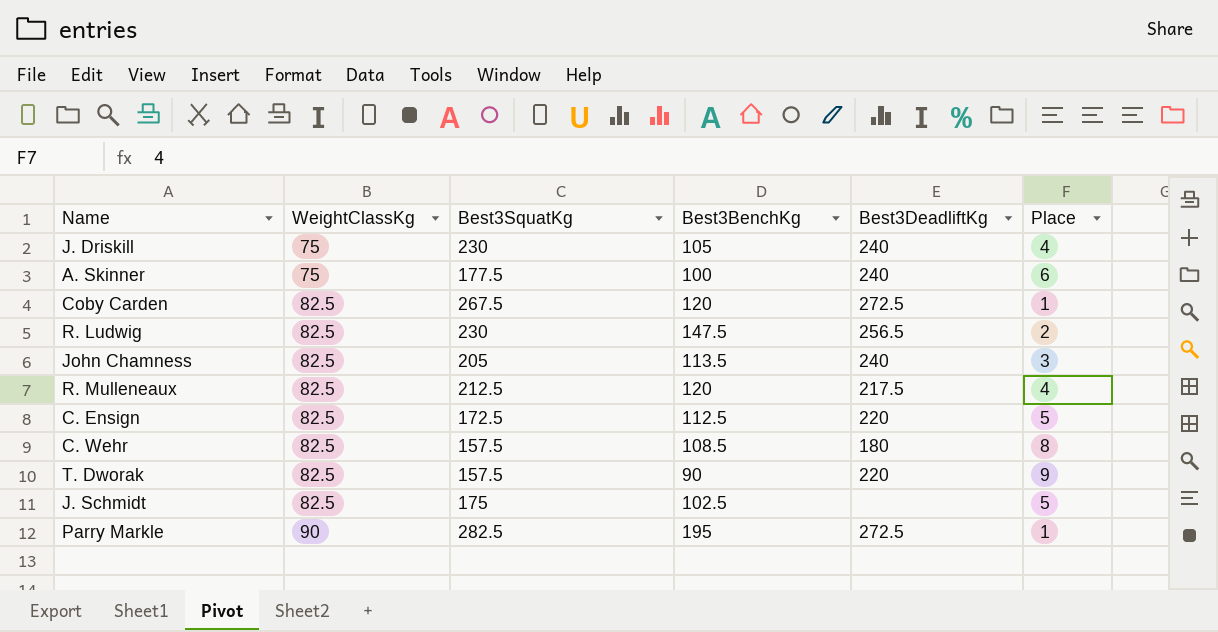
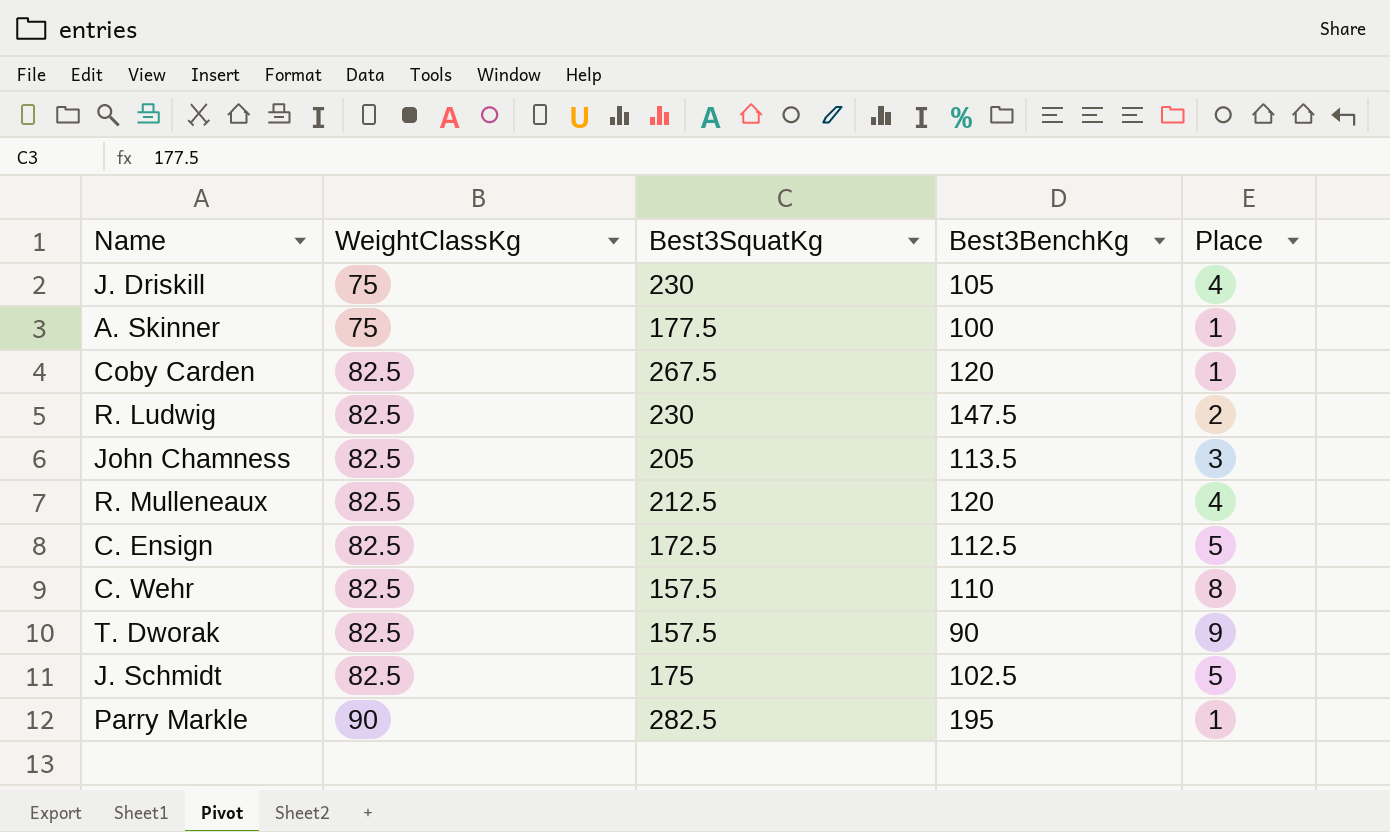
column Best3DeadliftKg | position: 5 -> none
A. Skinner | Place: 6 -> 1
C. Wehr | Best3BenchKg: 108.5 -> 110

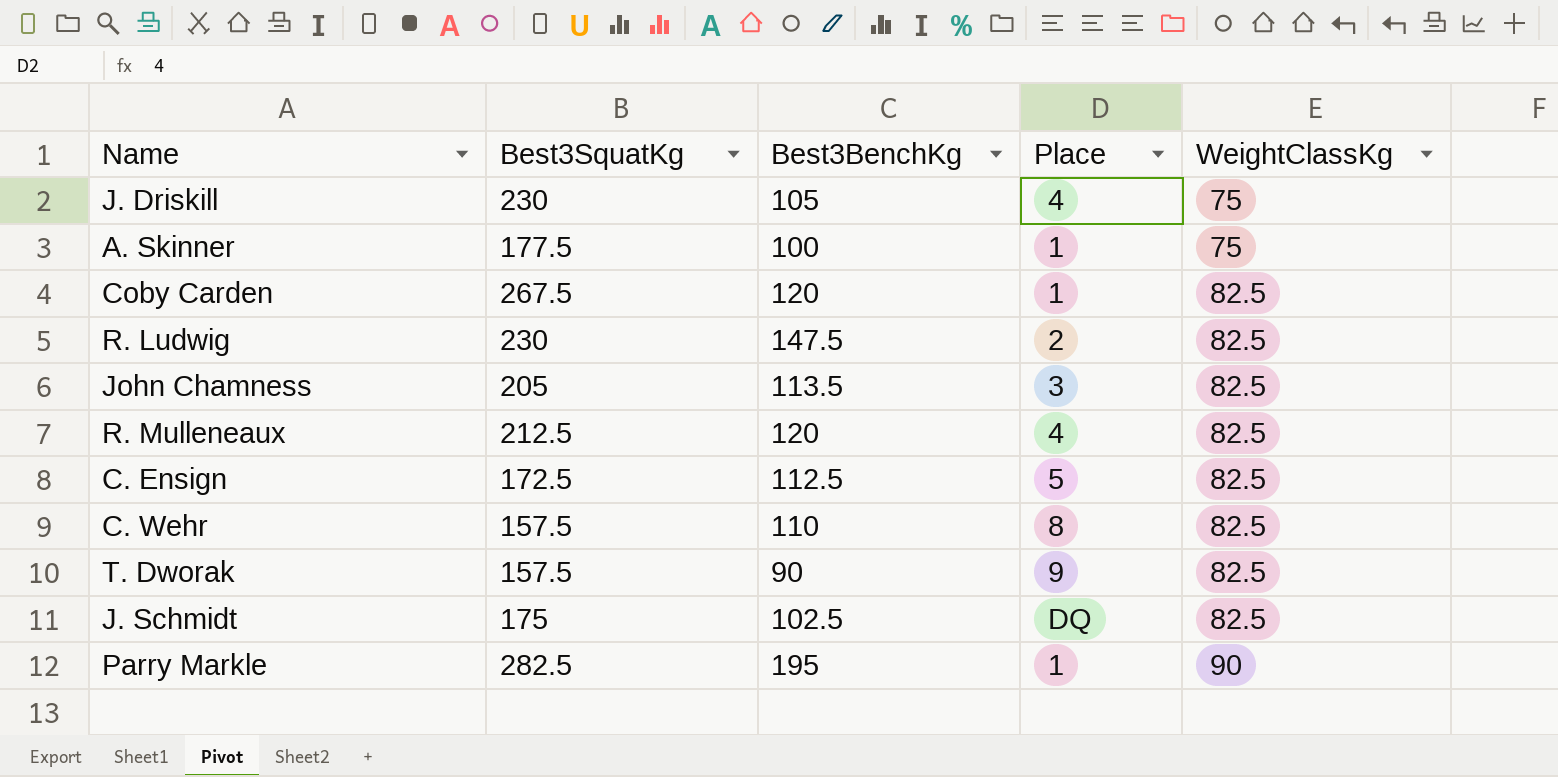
column WeightClassKg | position: 2 -> 5
J. Schmidt | Place: 5 -> DQ

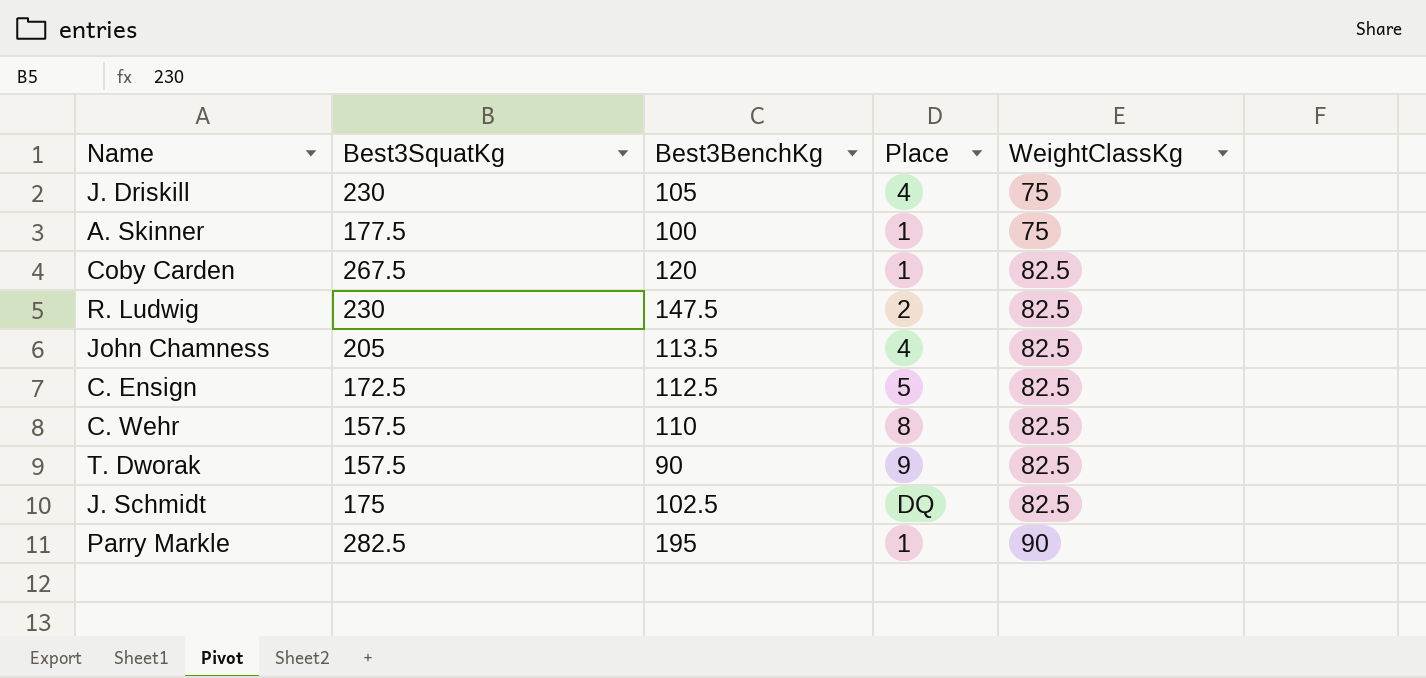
row R. Mulleneaux: 212.5 | 120 | 4 | 82.5 -> none
John Chamness | Place: 3 -> 4

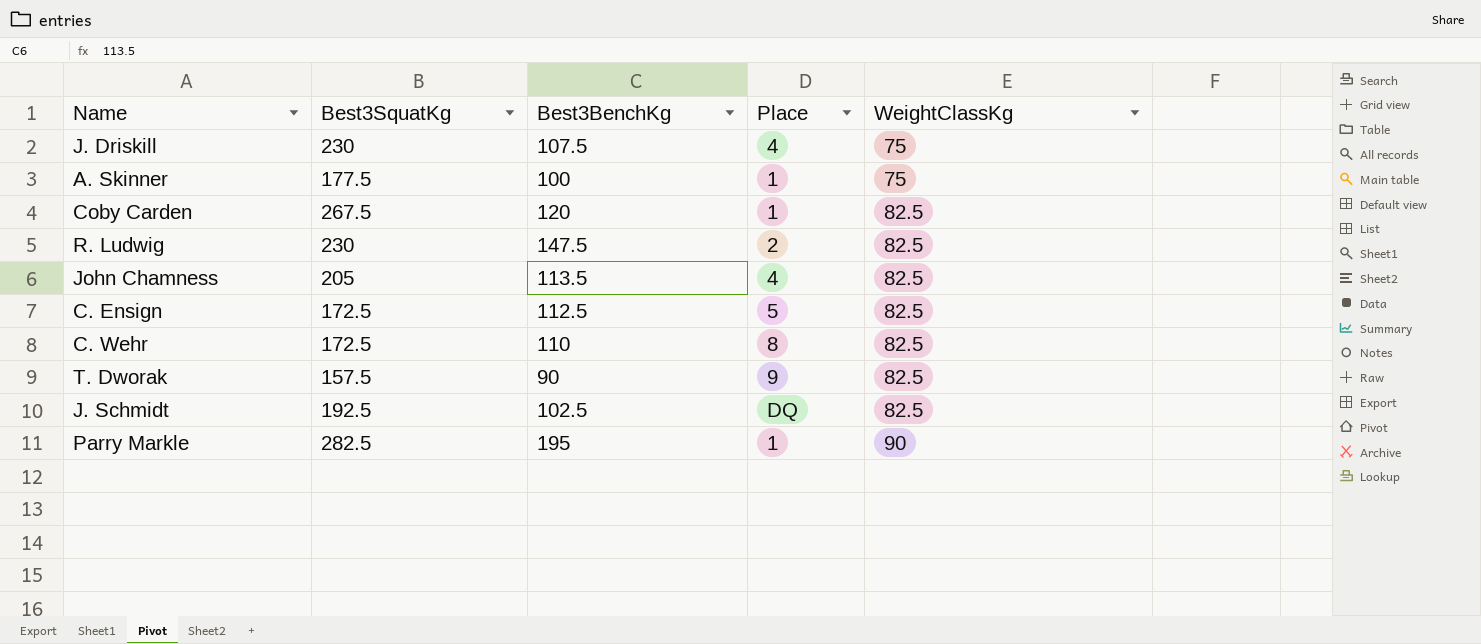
J. Driskill | Best3BenchKg: 105 -> 107.5
C. Wehr | Best3SquatKg: 157.5 -> 172.5
J. Schmidt | Best3SquatKg: 175 -> 192.5

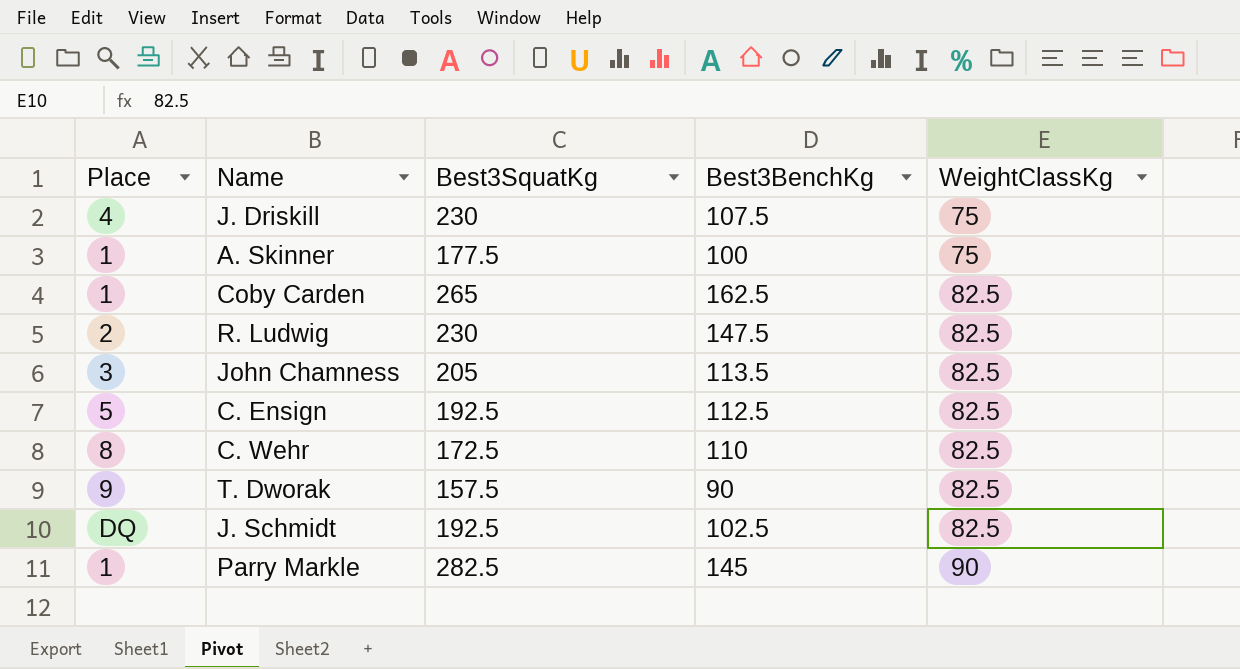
column Place | position: 4 -> 1
Coby Carden | Best3SquatKg: 267.5 -> 265
Coby Carden | Best3BenchKg: 120 -> 162.5
John Chamness | Place: 4 -> 3
C. Ensign | Best3SquatKg: 172.5 -> 192.5
Parry Markle | Best3BenchKg: 195 -> 145

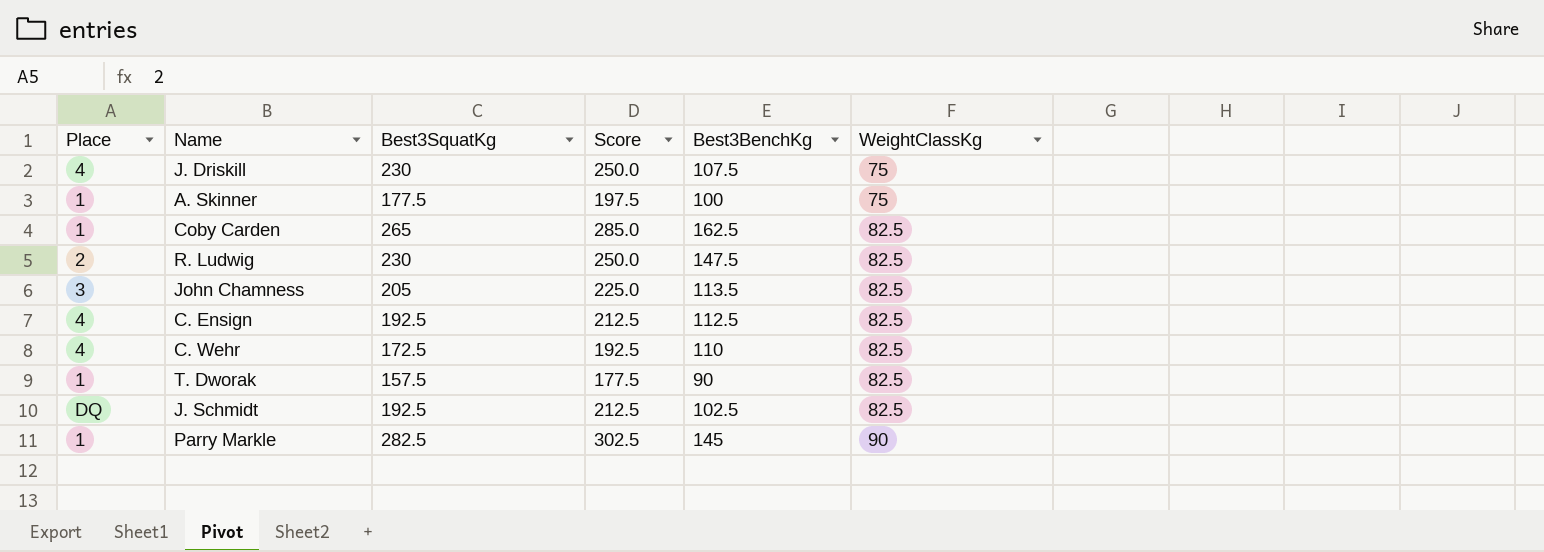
column Score | formula: none -> [Best3SquatKg] + 20
C. Ensign | Place: 5 -> 4
C. Wehr | Place: 8 -> 4
T. Dworak | Place: 9 -> 1

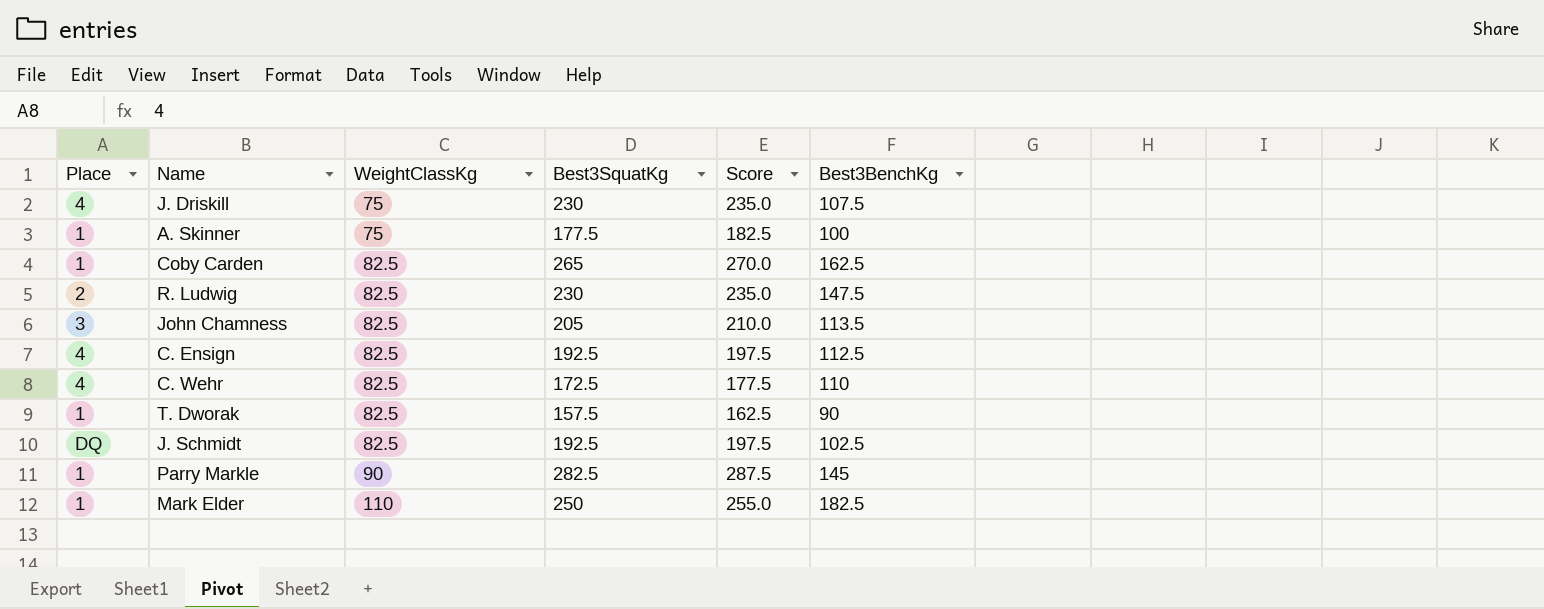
column WeightClassKg | position: 6 -> 3
column Score | formula: [Best3SquatKg] + 20 -> [Best3SquatKg] + 5
row Mark Elder: none -> 1 | 110 | 250 | 255.0 | 182.5

